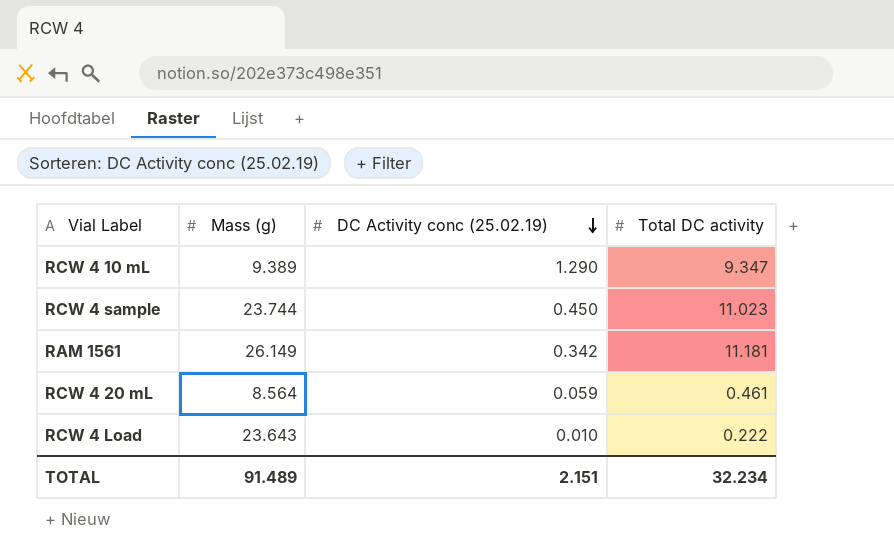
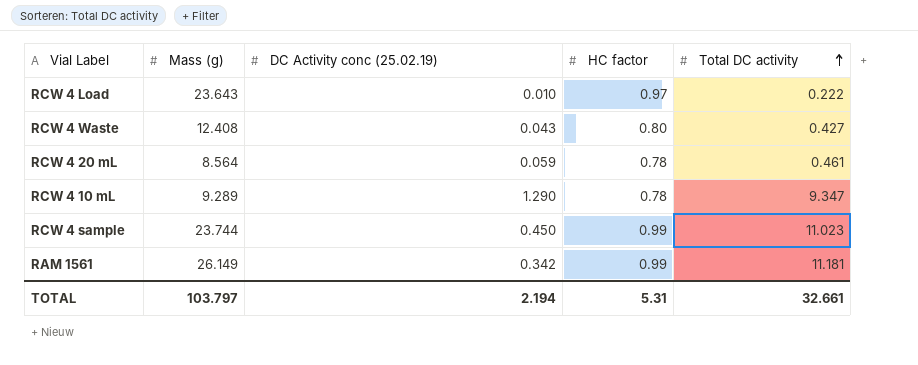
row order: DC Activity conc (25.02.19) descending -> Total DC activity ascending
column HC factor | position: none -> 4
row RCW 4 Waste: none -> 12.408 | 0.043 | 0.80 | 0.427
RCW 4 10 mL | Mass (g): 9.389 -> 9.289
TOTAL | Mass (g): 91.489 -> 103.797
TOTAL | DC Activity conc (25.02.19): 2.151 -> 2.194
TOTAL | Total DC activity: 32.234 -> 32.661

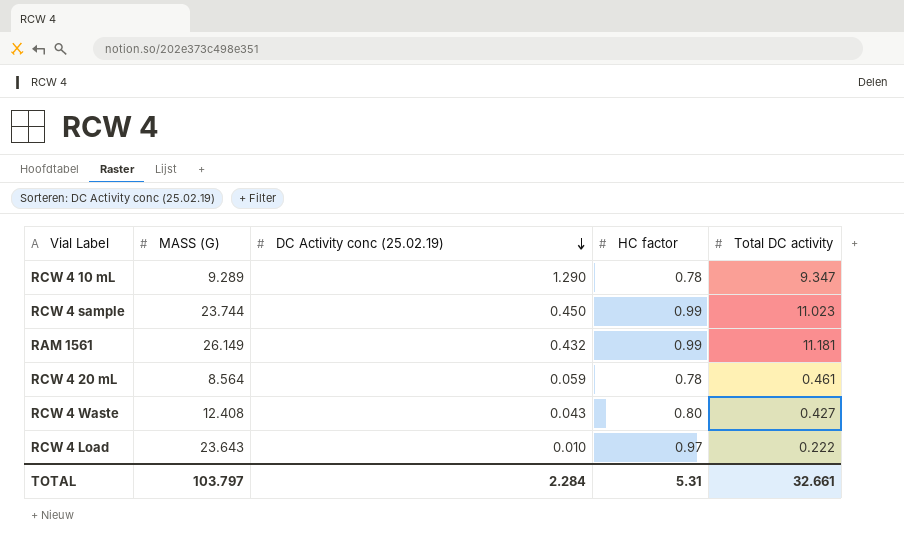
row order: Total DC activity ascending -> DC Activity conc (25.02.19) descending
column name: Mass (g) -> MASS (G)
RAM 1561 | DC Activity conc (25.02.19): 0.342 -> 0.432
TOTAL | DC Activity conc (25.02.19): 2.194 -> 2.284

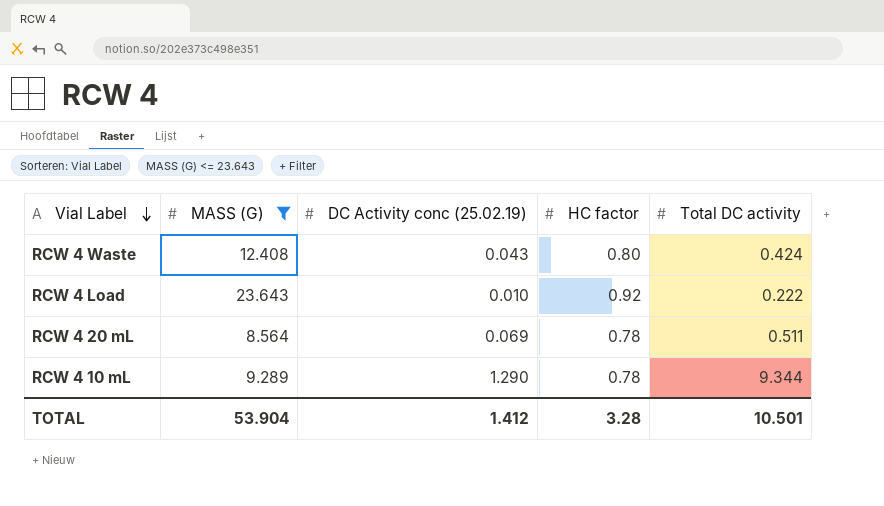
filter: none -> MASS (G) <= 23.643
row order: DC Activity conc (25.02.19) descending -> Vial Label descending
RCW 4 Waste | Total DC activity: 0.427 -> 0.424
RCW 4 Load | HC factor: 0.97 -> 0.92
RCW 4 20 mL | DC Activity conc (25.02.19): 0.059 -> 0.069
RCW 4 20 mL | Total DC activity: 0.461 -> 0.511
RCW 4 10 mL | Total DC activity: 9.347 -> 9.344
TOTAL | MASS (G): 103.797 -> 53.904
TOTAL | DC Activity conc (25.02.19): 2.284 -> 1.412
TOTAL | HC factor: 5.31 -> 3.28
TOTAL | Total DC activity: 32.661 -> 10.501

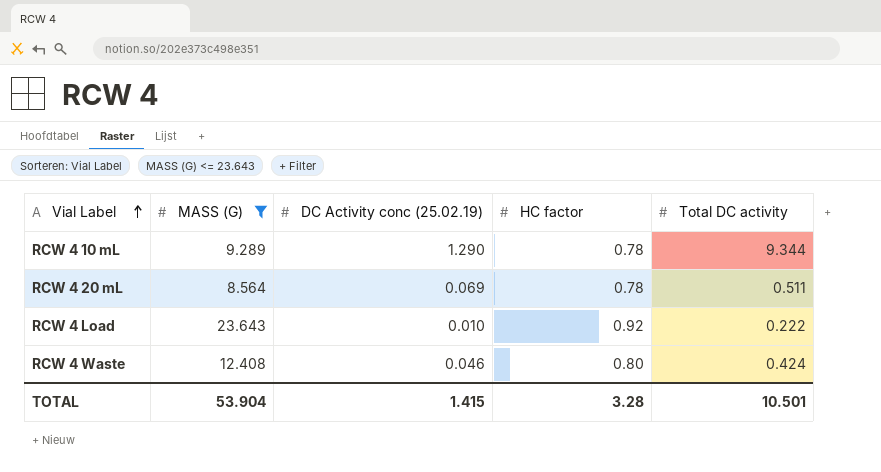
row order: Vial Label descending -> Vial Label ascending
RCW 4 Waste | DC Activity conc (25.02.19): 0.043 -> 0.046
TOTAL | DC Activity conc (25.02.19): 1.412 -> 1.415

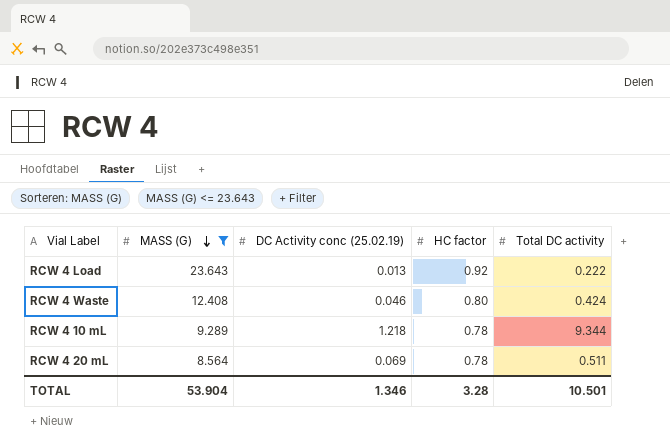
row order: Vial Label ascending -> MASS (G) descending
RCW 4 Load | DC Activity conc (25.02.19): 0.010 -> 0.013
RCW 4 10 mL | DC Activity conc (25.02.19): 1.290 -> 1.218
TOTAL | DC Activity conc (25.02.19): 1.415 -> 1.346

